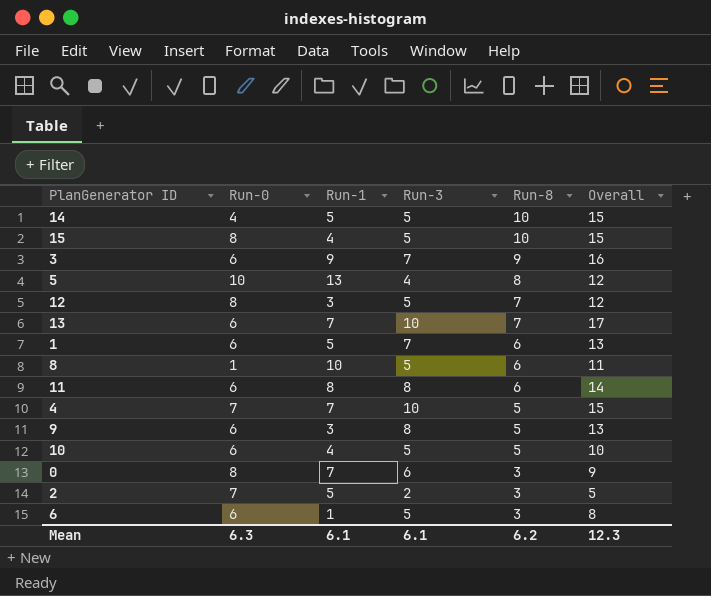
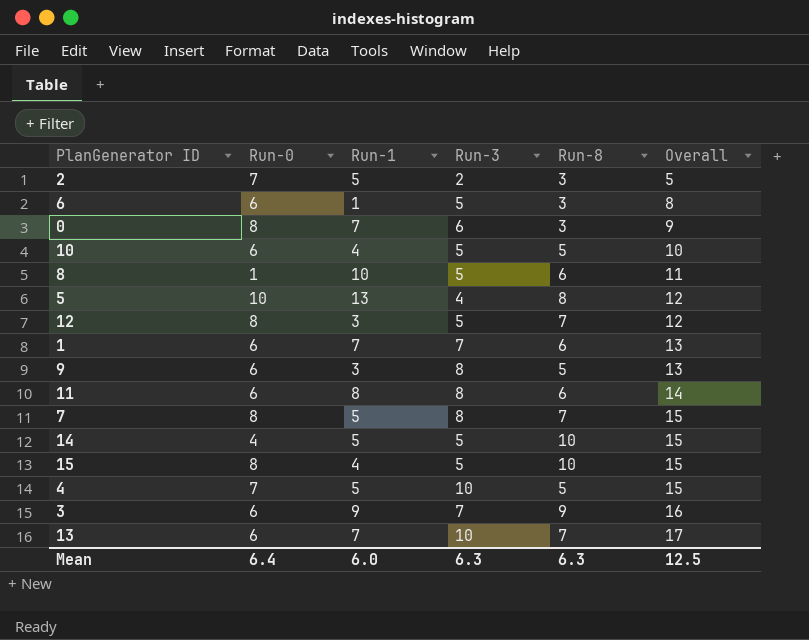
row order: Run-8 descending -> Overall ascending
1 | Run-1: 5 -> 7
row 7: none -> 8 | 5 | 8 | 7 | 15
4 | Run-1: 7 -> 5
Mean | Run-0: 6.3 -> 6.4
Mean | Run-1: 6.1 -> 6.0
Mean | Run-3: 6.1 -> 6.3
Mean | Run-8: 6.2 -> 6.3
Mean | Overall: 12.3 -> 12.5

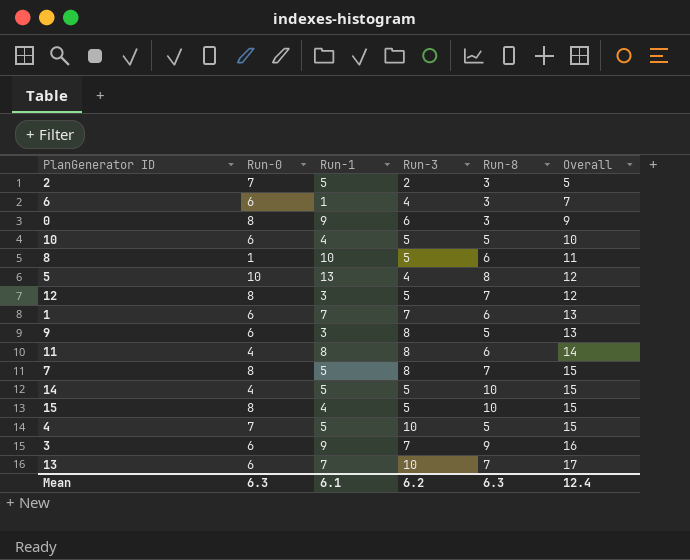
6 | Run-3: 5 -> 4
6 | Overall: 8 -> 7
0 | Run-1: 7 -> 9
11 | Run-0: 6 -> 4
Mean | Run-0: 6.4 -> 6.3
Mean | Run-1: 6.0 -> 6.1
Mean | Run-3: 6.3 -> 6.2
Mean | Overall: 12.5 -> 12.4

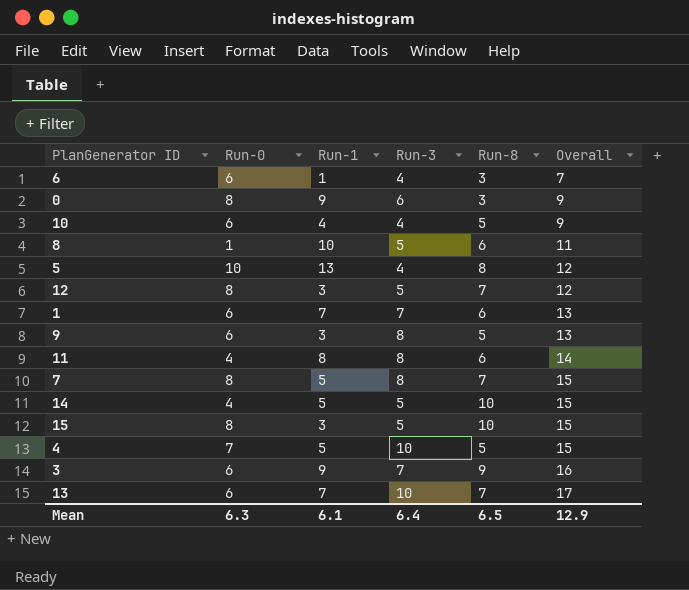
row 2: 7 | 5 | 2 | 3 | 5 -> none
10 | Run-3: 5 -> 4
10 | Overall: 10 -> 9
15 | Run-1: 4 -> 3
Mean | Run-3: 6.2 -> 6.4
Mean | Run-8: 6.3 -> 6.5
Mean | Overall: 12.4 -> 12.9

